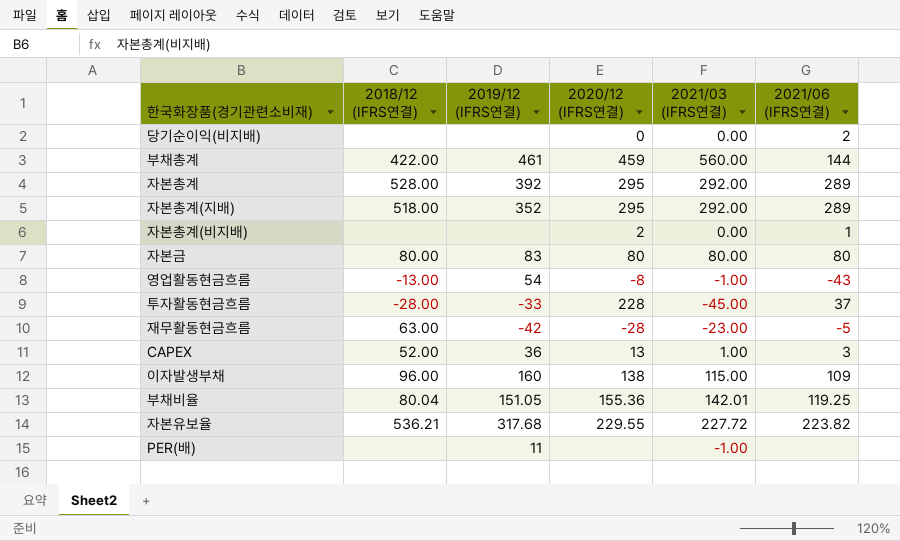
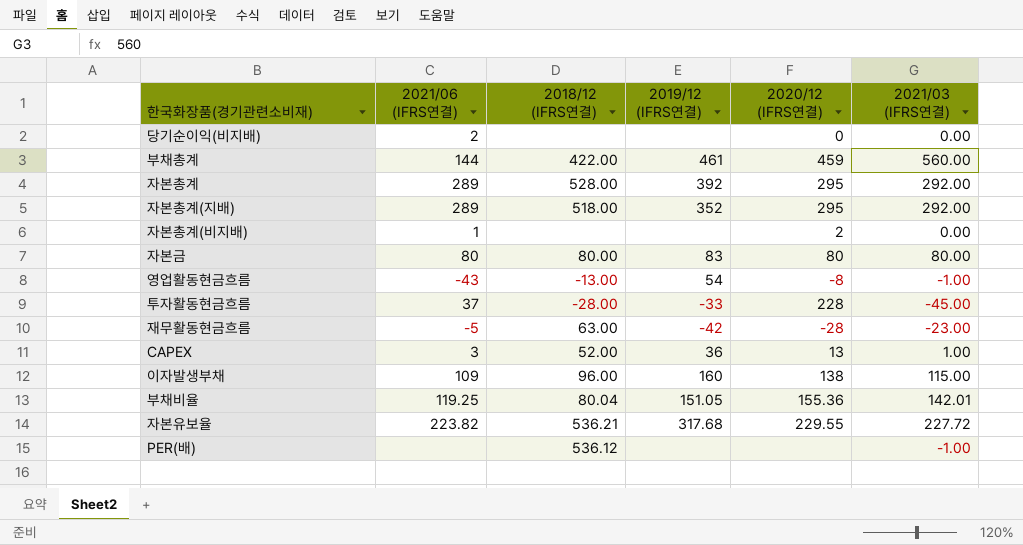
column 2021/06 (IFRS연결) | position: 6 -> 2
PER(배) | 2018/12 (IFRS연결): none -> 536.12
PER(배) | 2019/12 (IFRS연결): 11 -> none

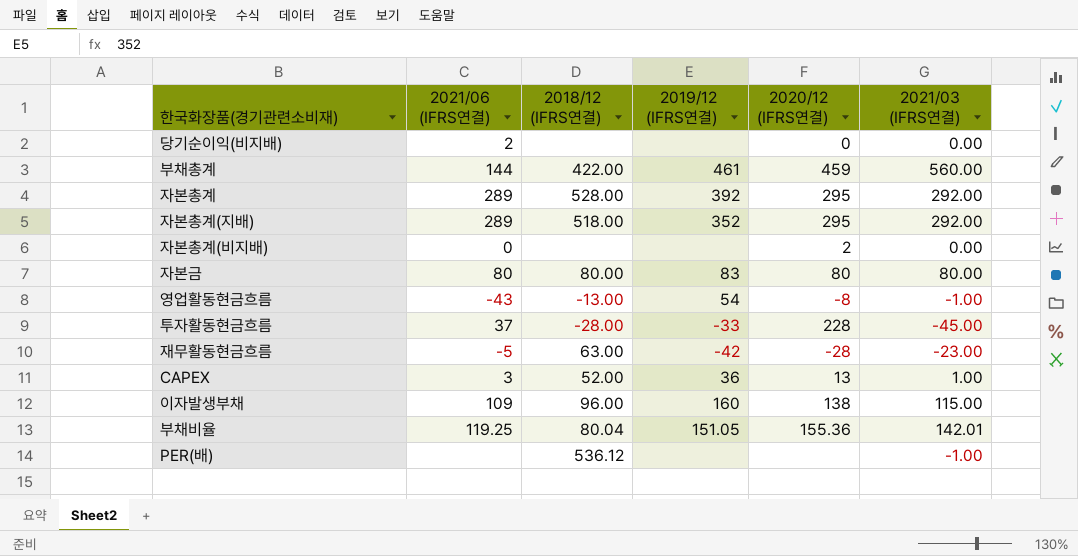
row 자본유보율: 223.82 | 536.21 | 317.68 | 229.55 | 227.72 -> none
자본총계(비지배) | 2021/06 (IFRS연결): 1 -> 0

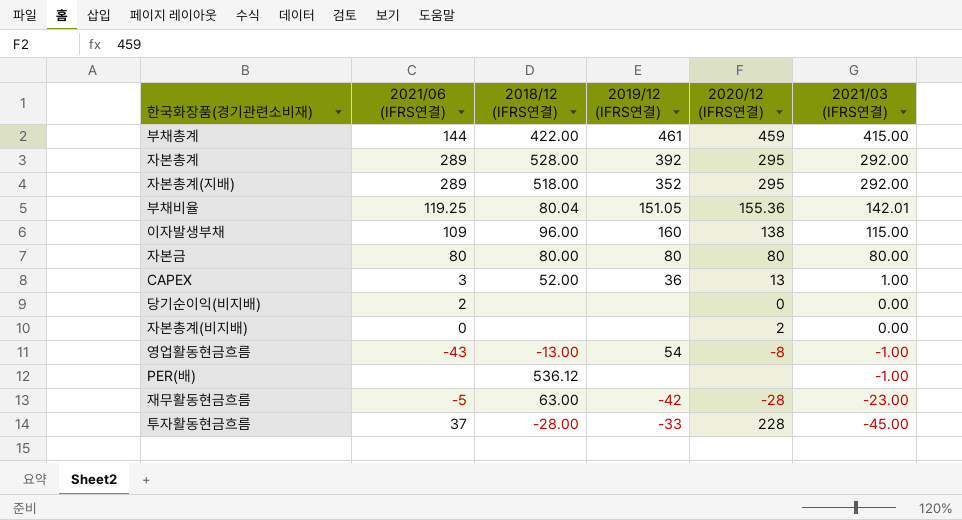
row order: none -> 2021/03 (IFRS연결) descending
부채총계 | 2021/03 (IFRS연결): 560.00 -> 415.00
자본금 | 2019/12 (IFRS연결): 83 -> 80

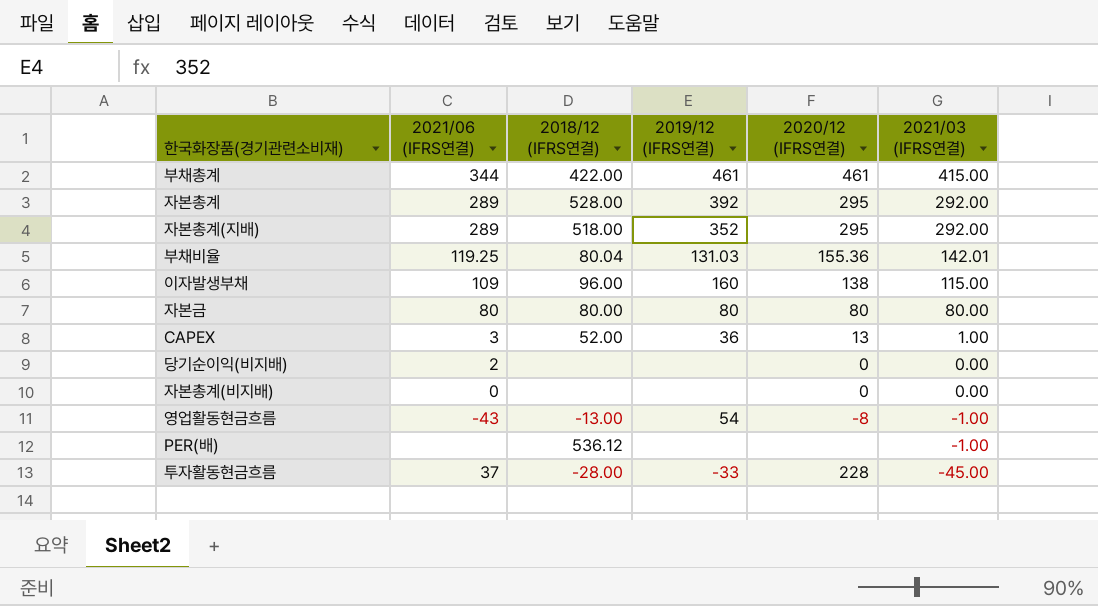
row 재무활동현금흐름: -5 | 63.00 | -42 | -28 | -23.00 -> none
부채총계 | 2021/06 (IFRS연결): 144 -> 344
부채총계 | 2020/12 (IFRS연결): 459 -> 461
부채비율 | 2019/12 (IFRS연결): 151.05 -> 131.03
자본총계(비지배) | 2020/12 (IFRS연결): 2 -> 0

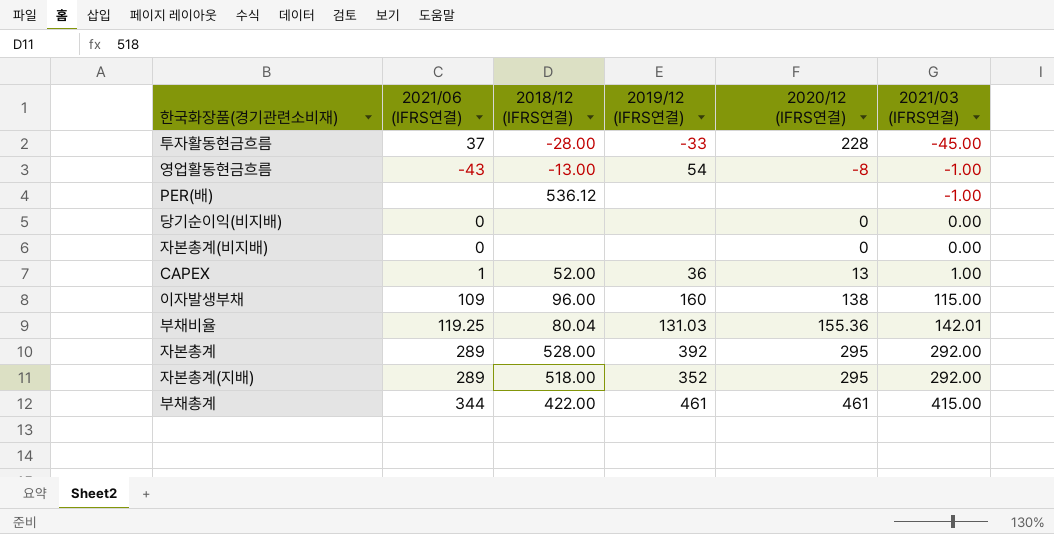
row order: 2021/03 (IFRS연결) descending -> 2021/03 (IFRS연결) ascending
row 자본금: 80 | 80.00 | 80 | 80 | 80.00 -> none
당기순이익(비지배) | 2021/06 (IFRS연결): 2 -> 0
CAPEX | 2021/06 (IFRS연결): 3 -> 1

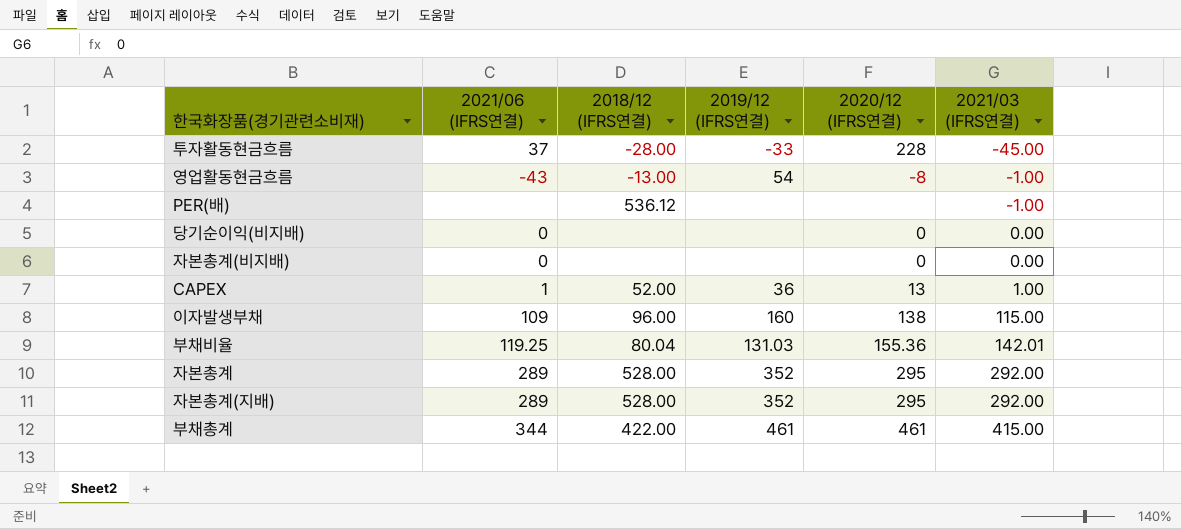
자본총계 | 2019/12 (IFRS연결): 392 -> 352
자본총계(지배) | 2018/12 (IFRS연결): 518.00 -> 528.00

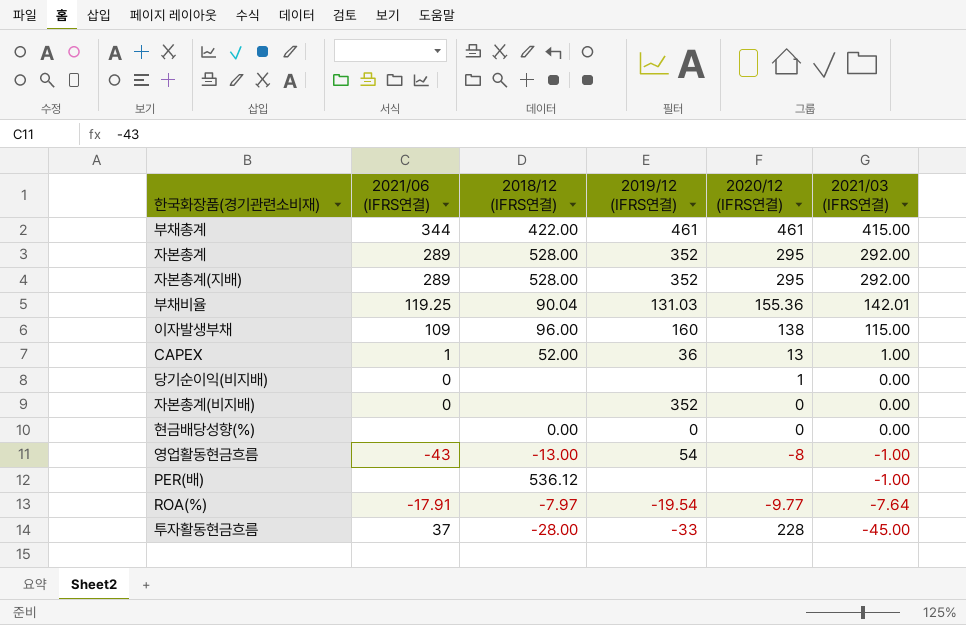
row order: 2021/03 (IFRS연결) ascending -> 2021/03 (IFRS연결) descending
부채비율 | 2018/12 (IFRS연결): 80.04 -> 90.04
당기순이익(비지배) | 2020/12 (IFRS연결): 0 -> 1
자본총계(비지배) | 2019/12 (IFRS연결): none -> 352
row 현금배당성향(%): none -> none | 0.00 | 0 | 0 | 0.00
row ROA(%): none -> -17.91 | -7.97 | -19.54 | -9.77 | -7.64

